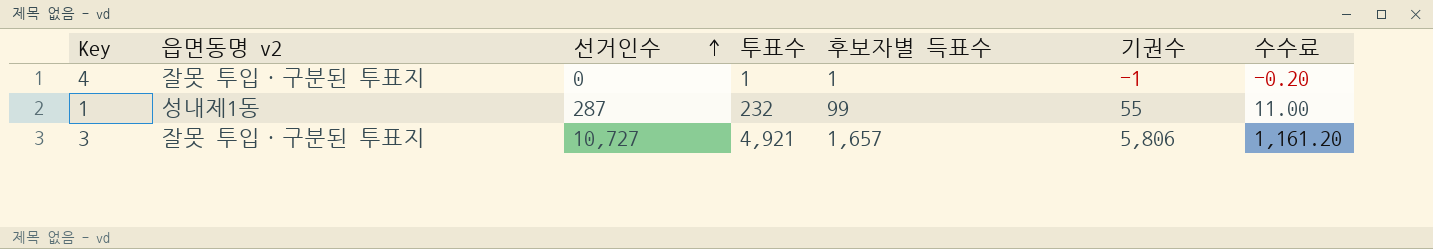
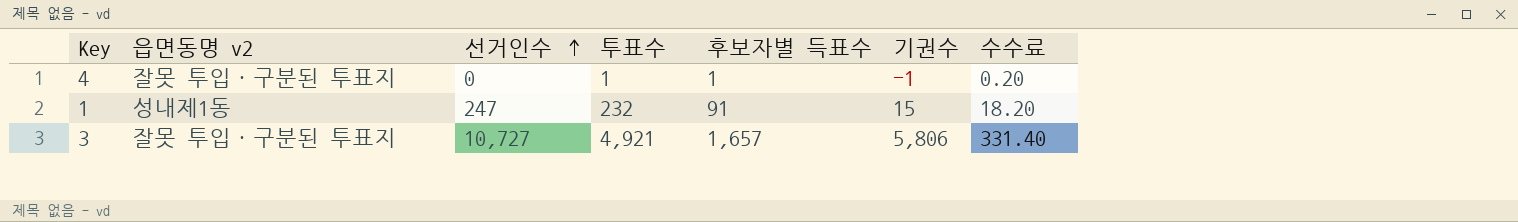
column 수수료 | formula: [기권수] * 0.2 -> [후보자별 득표수] * 0.2
1 | 선거인수: 287 -> 247
1 | 후보자별 득표수: 99 -> 91
1 | 기권수: 55 -> 15

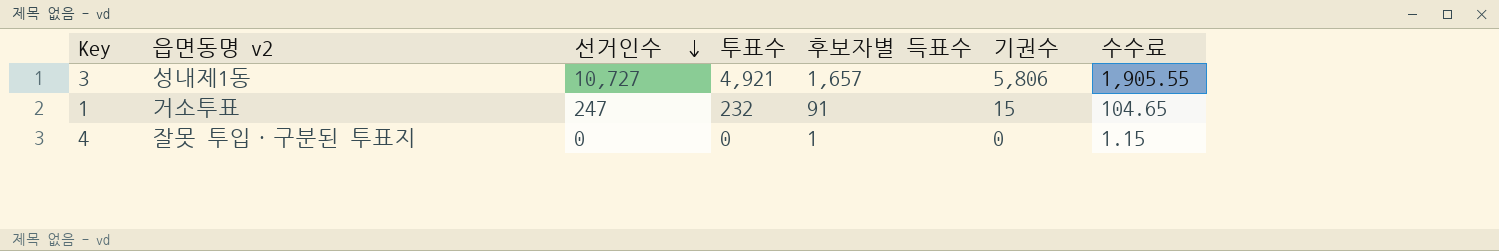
row order: 선거인수 ascending -> 선거인수 descending
column 수수료 | formula: [후보자별 득표수] * 0.2 -> [후보자별 득표수] * 1.15
3 | 읍면동명 v2: 잘못 투입·구분된 투표지 -> 성내제1동
1 | 읍면동명 v2: 성내제1동 -> 거소투표
4 | 투표수: 1 -> 0
4 | 기권수: -1 -> 0

